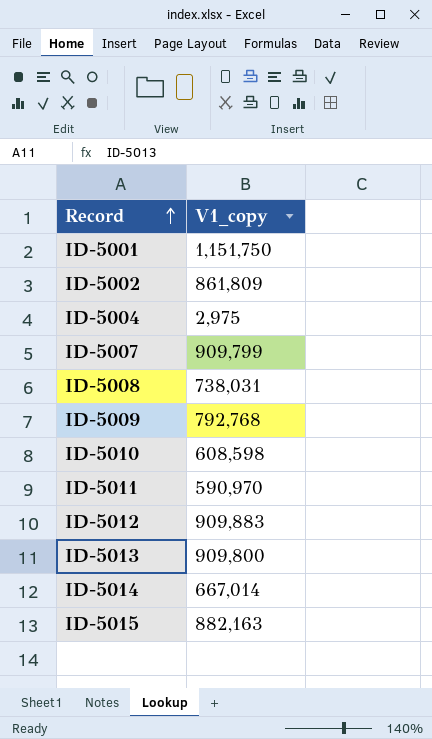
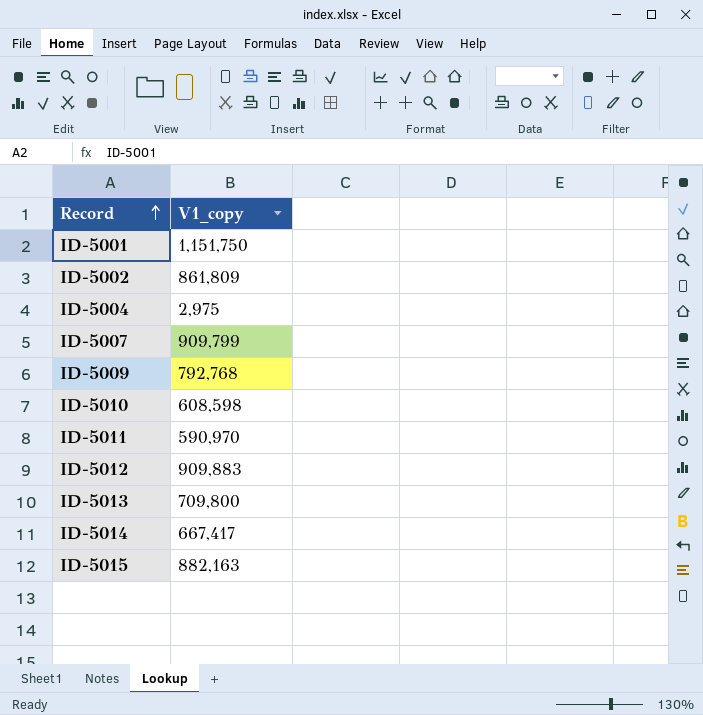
row ID-5008: 738,031 -> none
ID-5013 | V1_copy: 909,800 -> 709,800
ID-5014 | V1_copy: 667,014 -> 667,417

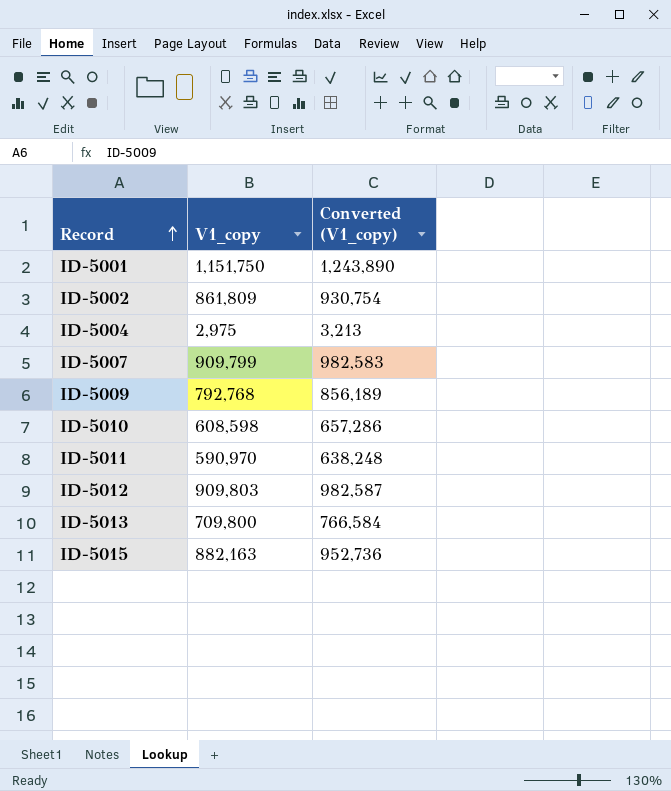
column Converted (V1_copy) | formula: none -> [V1_copy] * 1.08
row ID-5014: 667,417 -> none
ID-5012 | V1_copy: 909,883 -> 909,803

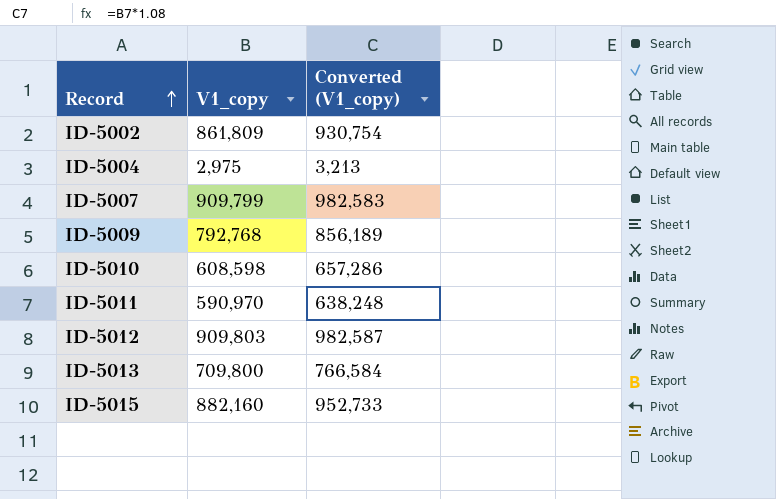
row ID-5001: 1,151,750 | 1,243,890 -> none
ID-5015 | V1_copy: 882,163 -> 882,160
ID-5015 | Converted (V1_copy): 952,736 -> 952,733

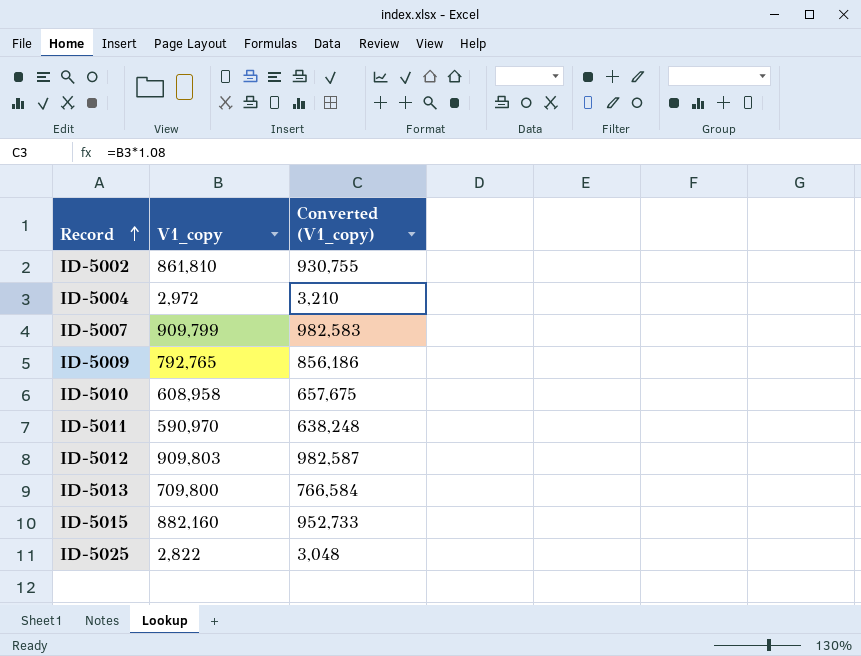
ID-5002 | V1_copy: 861,809 -> 861,810
ID-5002 | Converted (V1_copy): 930,754 -> 930,755
ID-5004 | V1_copy: 2,975 -> 2,972
ID-5004 | Converted (V1_copy): 3,213 -> 3,210
ID-5009 | V1_copy: 792,768 -> 792,765
ID-5009 | Converted (V1_copy): 856,189 -> 856,186
ID-5010 | V1_copy: 608,598 -> 608,958
ID-5010 | Converted (V1_copy): 657,286 -> 657,675
row ID-5025: none -> 2,822 | 3,048

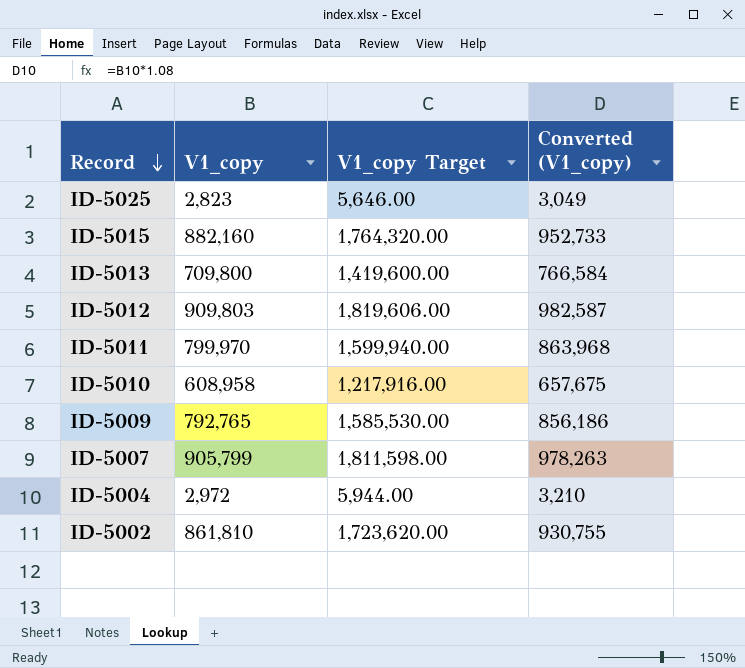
row order: Record ascending -> Record descending
column V1_copy Target | formula: none -> [V1_copy] * 2
ID-5025 | V1_copy: 2,822 -> 2,823
ID-5025 | Converted (V1_copy): 3,048 -> 3,049
ID-5011 | V1_copy: 590,970 -> 799,970
ID-5011 | Converted (V1_copy): 638,248 -> 863,968
ID-5007 | V1_copy: 909,799 -> 905,799
ID-5007 | Converted (V1_copy): 982,583 -> 978,263

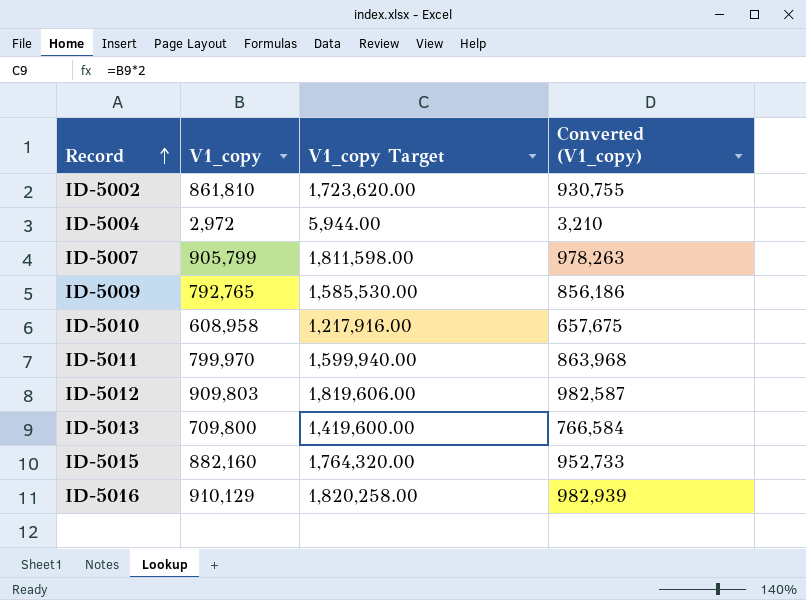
row order: Record descending -> Record ascending
row ID-5025: 2,823 | 5,646.00 | 3,049 -> none
row ID-5016: none -> 910,129 | 1,820,258.00 | 982,939

